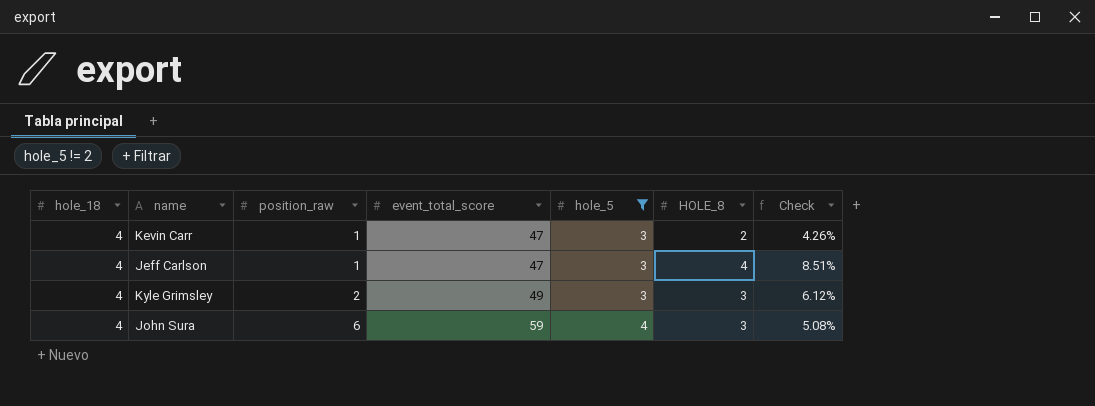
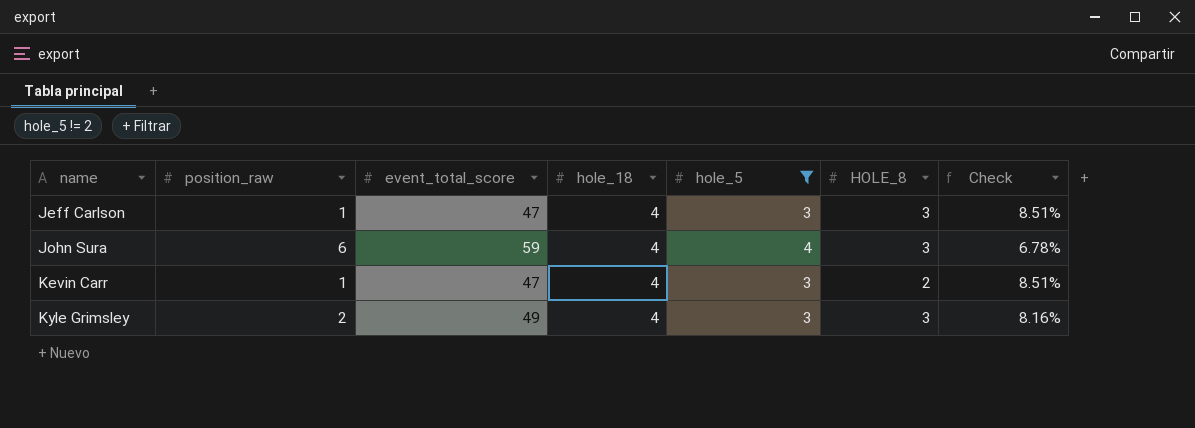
row order: position_raw ascending -> name ascending
column hole_18 | position: 1 -> 4
column Check | formula: [HOLE_8] / [event_total_score] -> [hole_18] / [event_total_score]
Jeff Carlson | HOLE_8: 4 -> 3

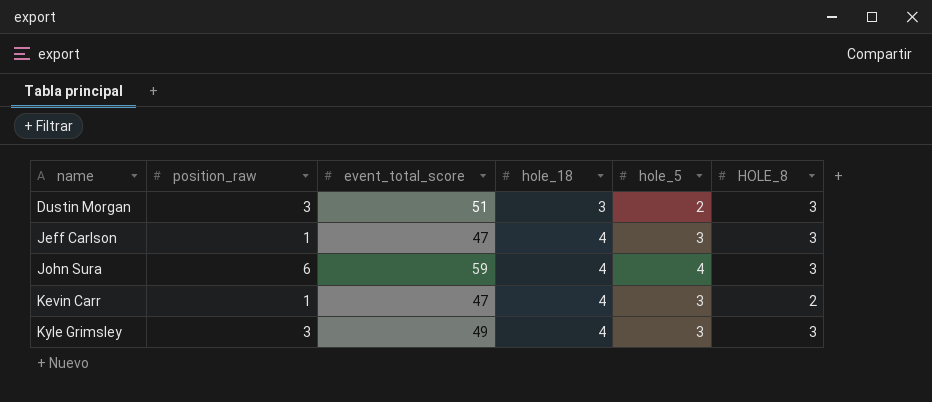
filter: hole_5 != 2 -> none
column Check | formula: [hole_18] / [event_total_score] -> none
Kyle Grimsley | position_raw: 2 -> 3

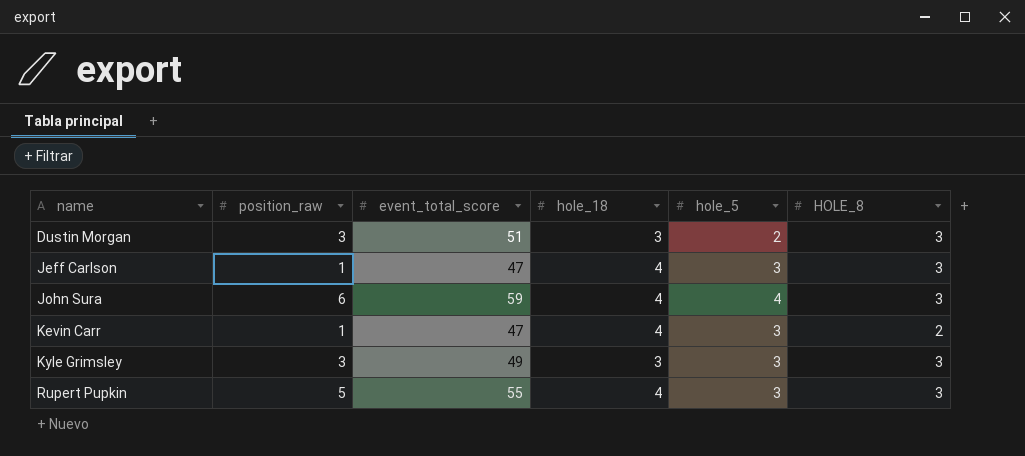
Kyle Grimsley | hole_18: 4 -> 3
row Rupert Pupkin: none -> 5 | 55 | 4 | 3 | 3

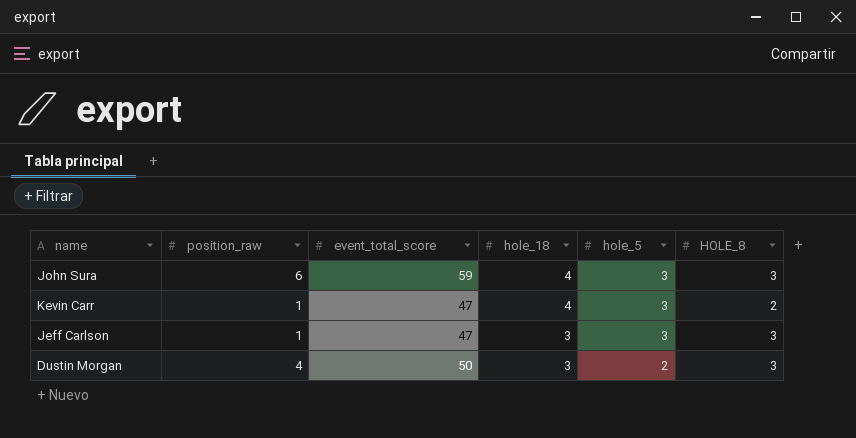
row order: name ascending -> hole_18 descending
row Kyle Grimsley: 3 | 49 | 3 | 3 | 3 -> none
row Rupert Pupkin: 5 | 55 | 4 | 3 | 3 -> none
John Sura | hole_5: 4 -> 3
Jeff Carlson | hole_18: 4 -> 3
Dustin Morgan | position_raw: 3 -> 4
Dustin Morgan | event_total_score: 51 -> 50

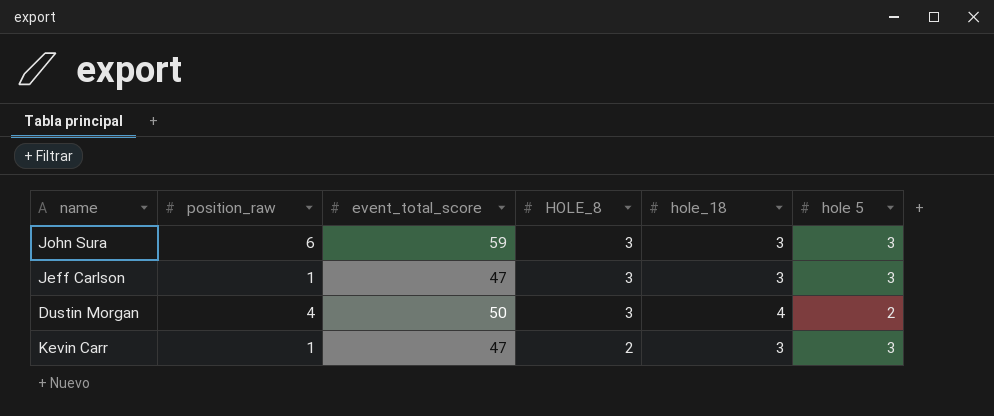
row order: hole_18 descending -> HOLE_8 descending
column HOLE_8 | position: 6 -> 4
column name: hole_5 -> hole 5
John Sura | hole_18: 4 -> 3
Dustin Morgan | hole_18: 3 -> 4
Kevin Carr | hole_18: 4 -> 3

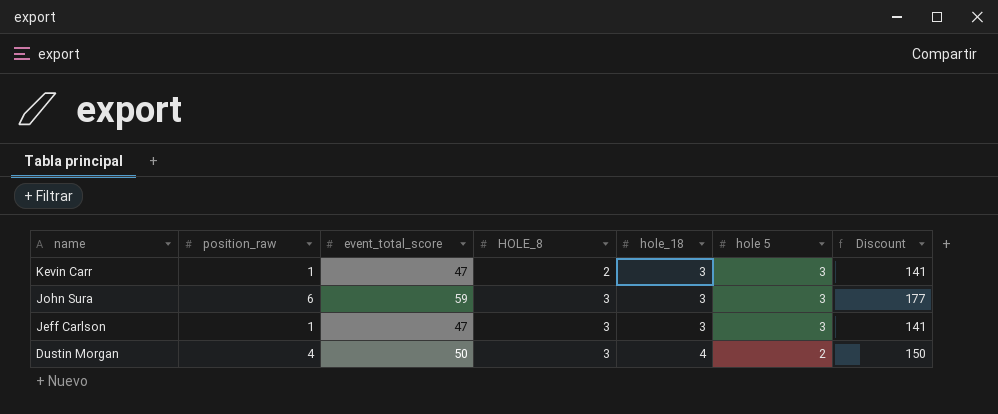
row order: HOLE_8 descending -> name descending
column Discount | formula: none -> [event_total_score] * 3

